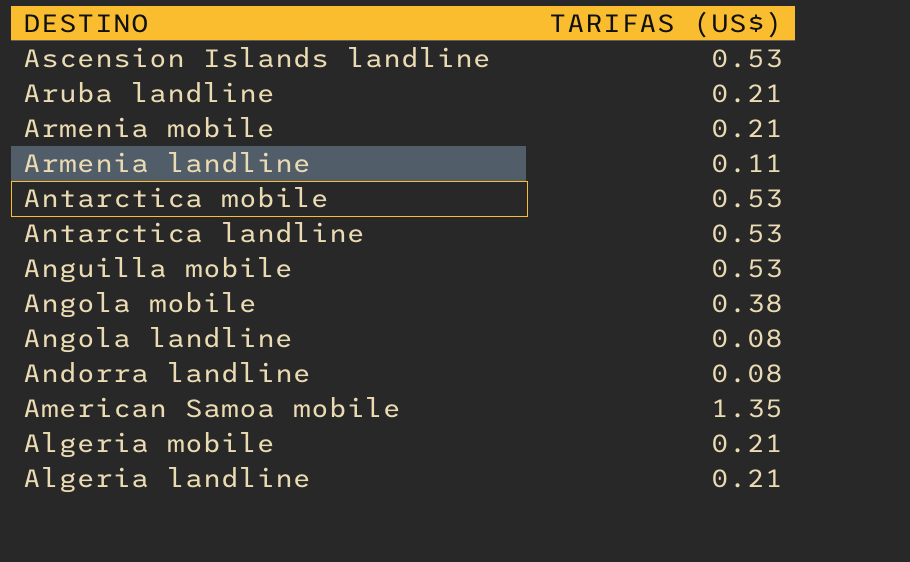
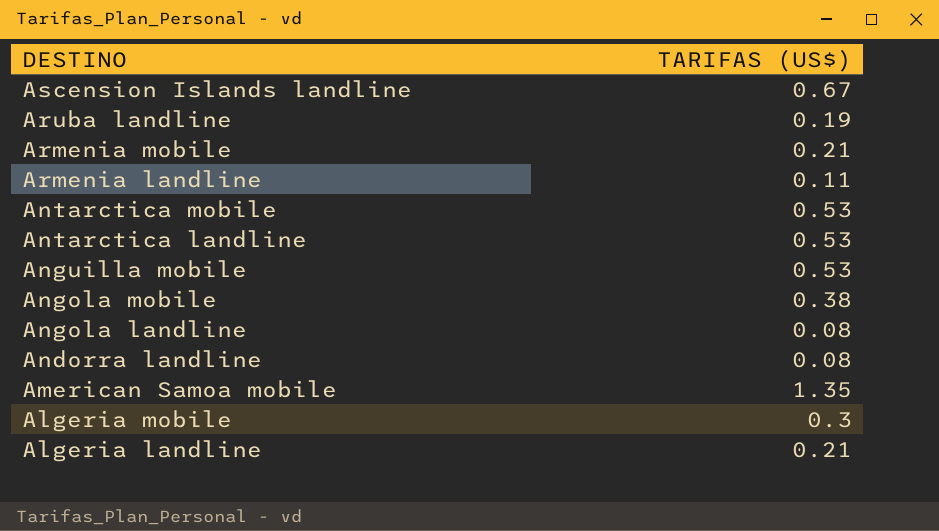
Ascension Islands landline | TARIFAS (US$): 0.53 -> 0.67
Aruba landline | TARIFAS (US$): 0.21 -> 0.19
Algeria mobile | TARIFAS (US$): 0.21 -> 0.3

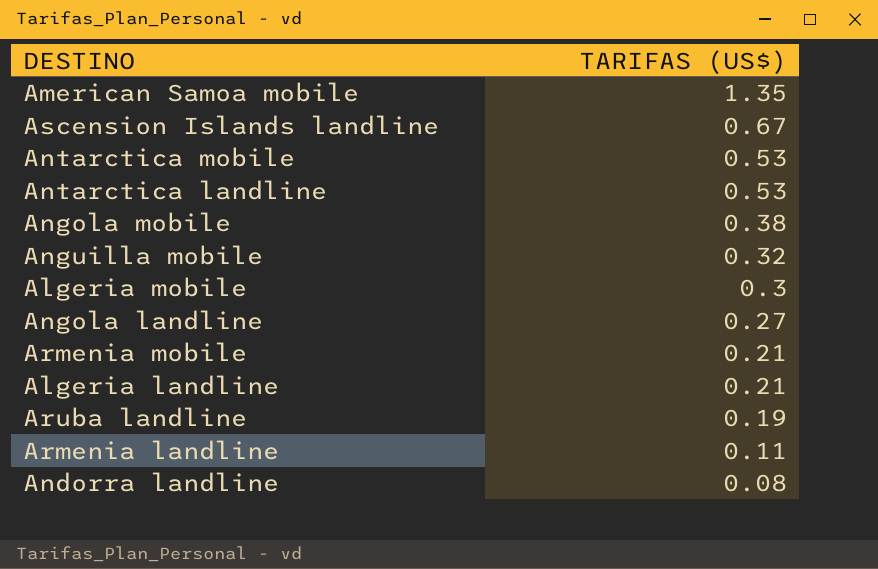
row order: DESTINO descending -> TARIFAS (US$) descending
Anguilla mobile | TARIFAS (US$): 0.53 -> 0.32
Angola landline | TARIFAS (US$): 0.08 -> 0.27

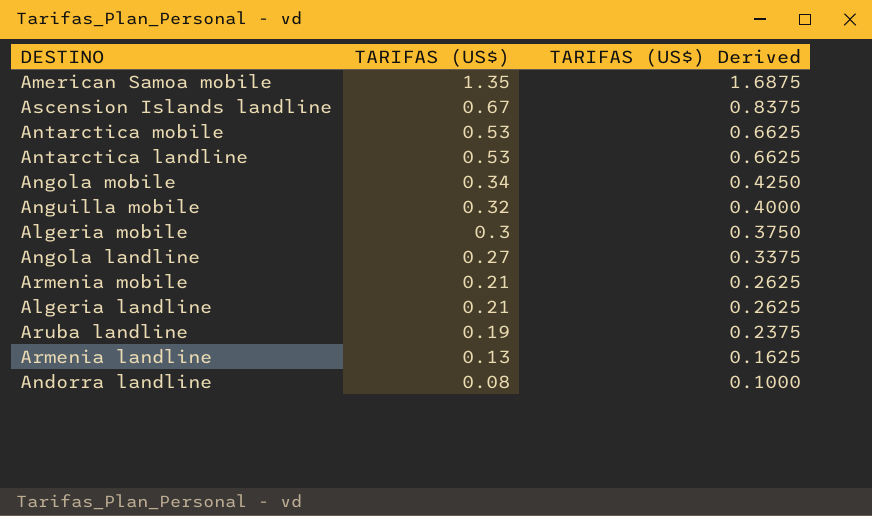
column TARIFAS (US$) Derived | formula: none -> [TARIFAS (US$)] * 1.25
Angola mobile | TARIFAS (US$): 0.38 -> 0.34
Armenia landline | TARIFAS (US$): 0.11 -> 0.13

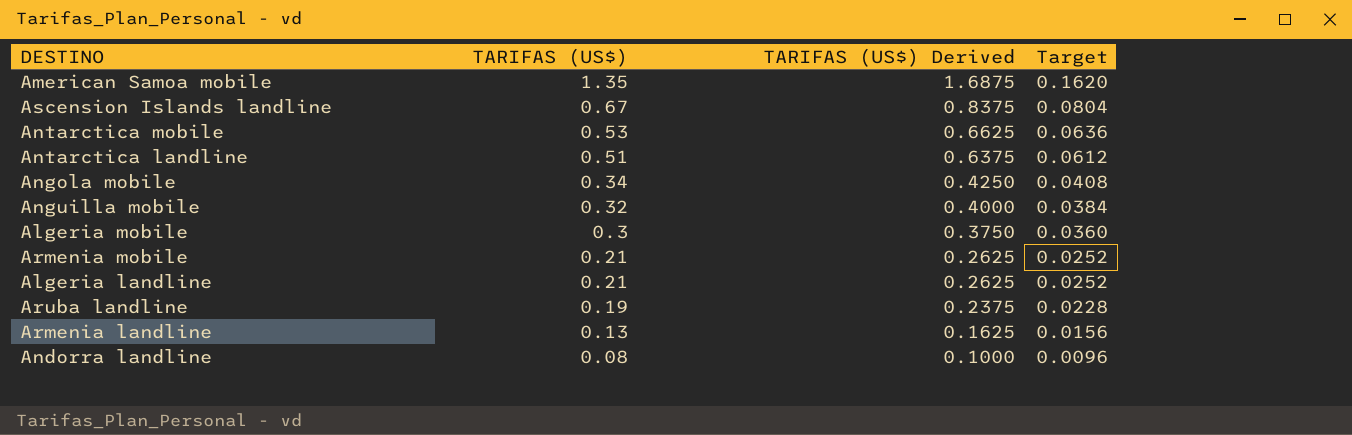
column Target | formula: none -> [TARIFAS (US$)] * 0.12
row Angola landline: 0.27 | 0.3375 -> none
Antarctica landline | TARIFAS (US$): 0.53 -> 0.51
Antarctica landline | TARIFAS (US$) Derived: 0.6625 -> 0.6375

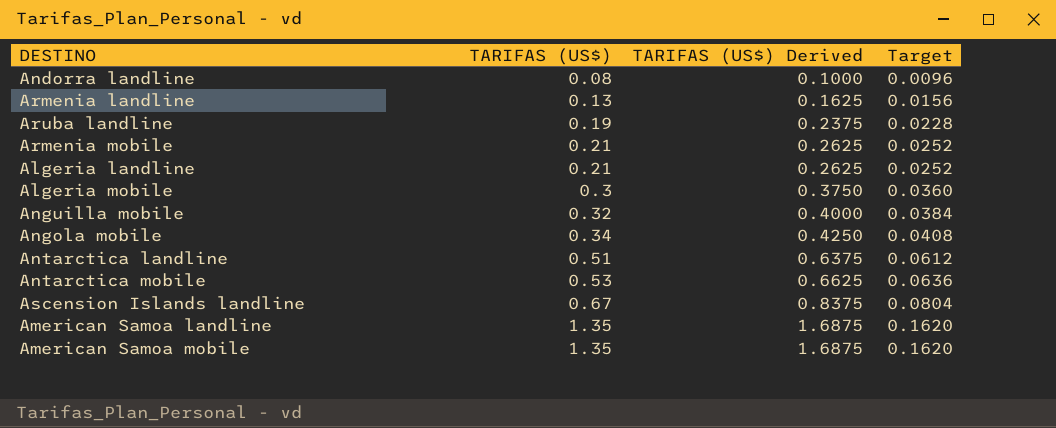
row order: TARIFAS (US$) descending -> TARIFAS (US$) ascending
row American Samoa landline: none -> 1.35 | 1.6875 | 0.1620

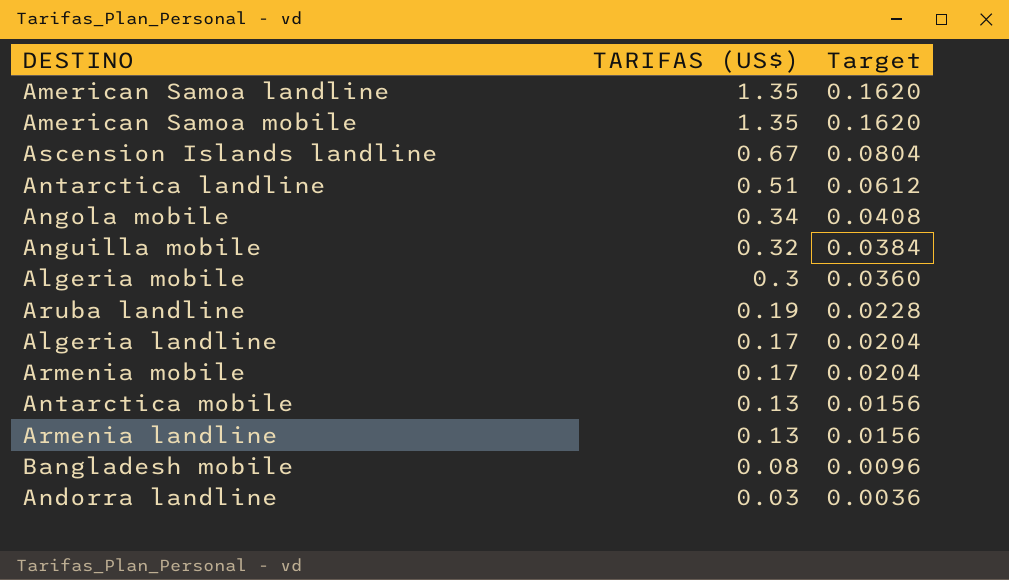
row order: TARIFAS (US$) ascending -> TARIFAS (US$) descending
column TARIFAS (US$) Derived | formula: [TARIFAS (US$)] * 1.25 -> none
Algeria landline | TARIFAS (US$): 0.21 -> 0.17
Algeria landline | Target: 0.0252 -> 0.0204
Armenia mobile | TARIFAS (US$): 0.21 -> 0.17
Armenia mobile | Target: 0.0252 -> 0.0204
Antarctica mobile | TARIFAS (US$): 0.53 -> 0.13
Antarctica mobile | Target: 0.0636 -> 0.0156
row Bangladesh mobile: none -> 0.08 | 0.0096
Andorra landline | TARIFAS (US$): 0.08 -> 0.03
Andorra landline | Target: 0.0096 -> 0.0036

